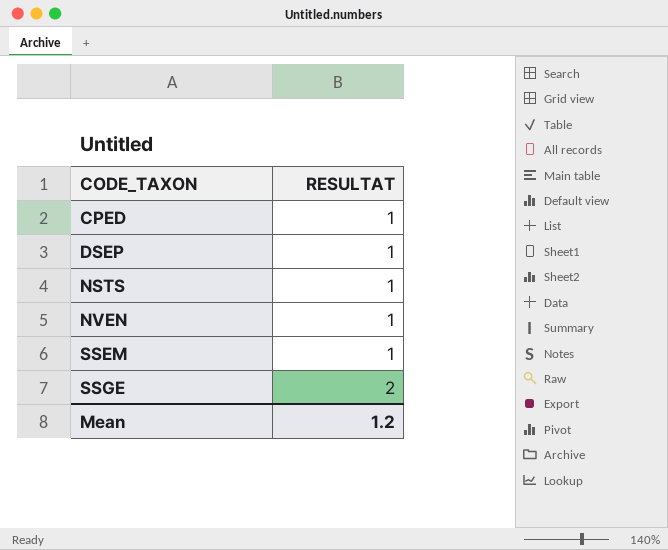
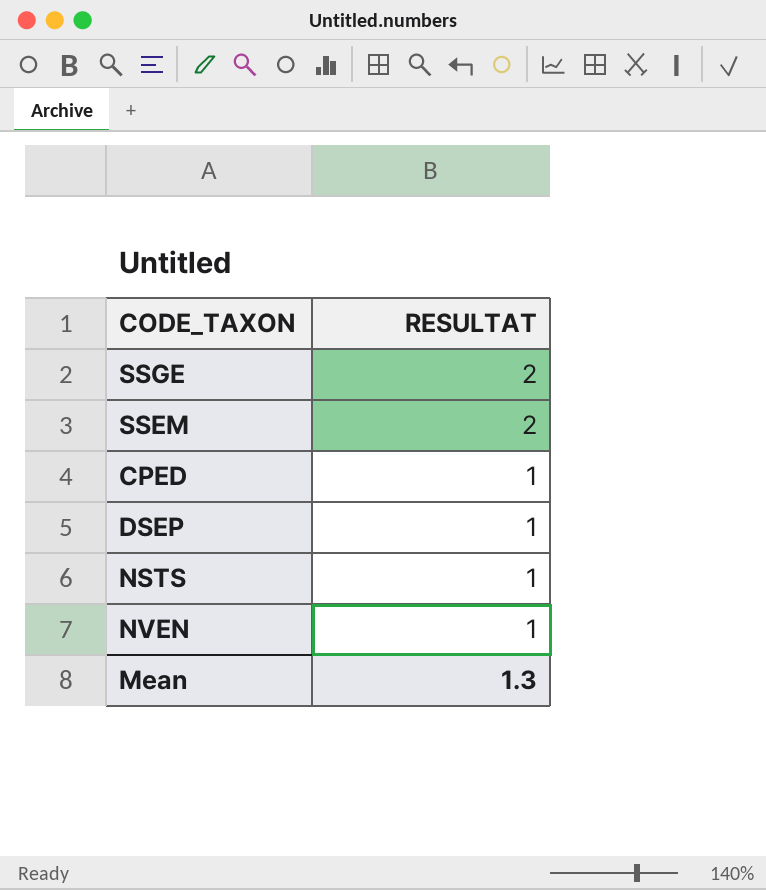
row order: CODE_TAXON ascending -> RESULTAT descending
SSEM | RESULTAT: 1 -> 2
Mean | RESULTAT: 1.2 -> 1.3

